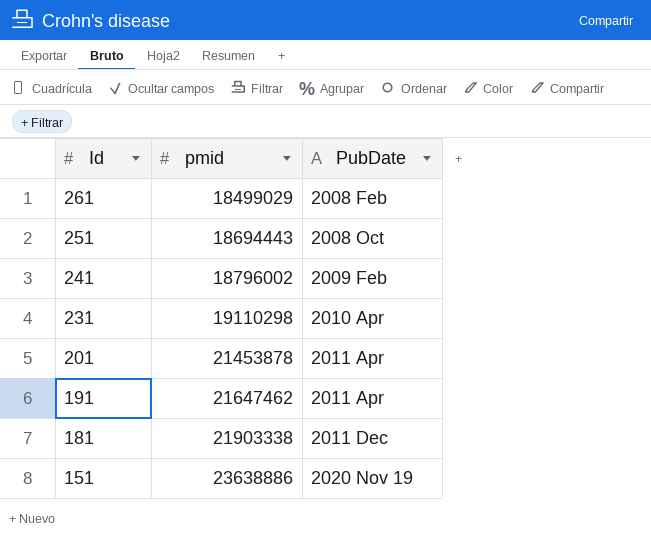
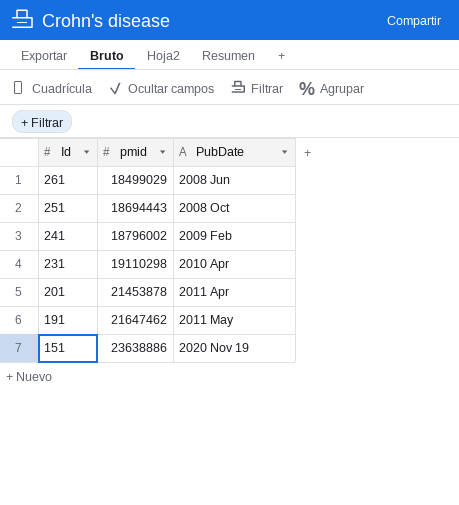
row 181: 21903338 | 2011 Dec -> none
261 | PubDate: 2008 Feb -> 2008 Jun
191 | PubDate: 2011 Apr -> 2011 May

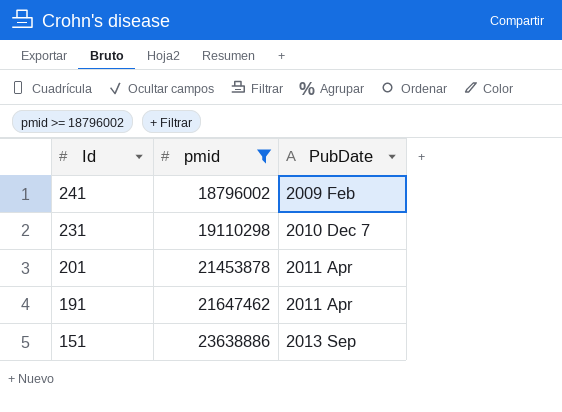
filter: none -> pmid >= 18796002
231 | PubDate: 2010 Apr -> 2010 Dec 7
191 | PubDate: 2011 May -> 2011 Apr
151 | PubDate: 2020 Nov 19 -> 2013 Sep

